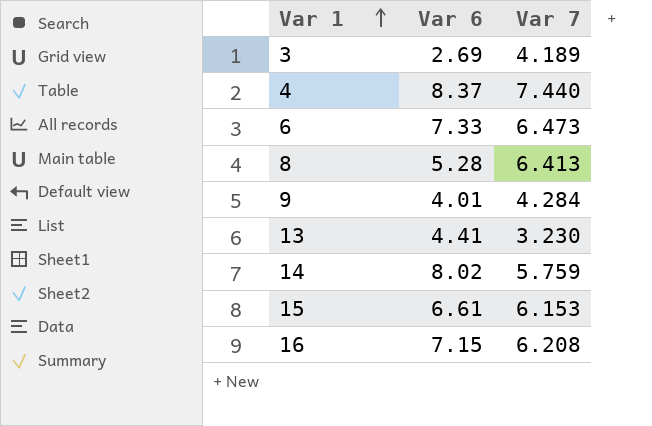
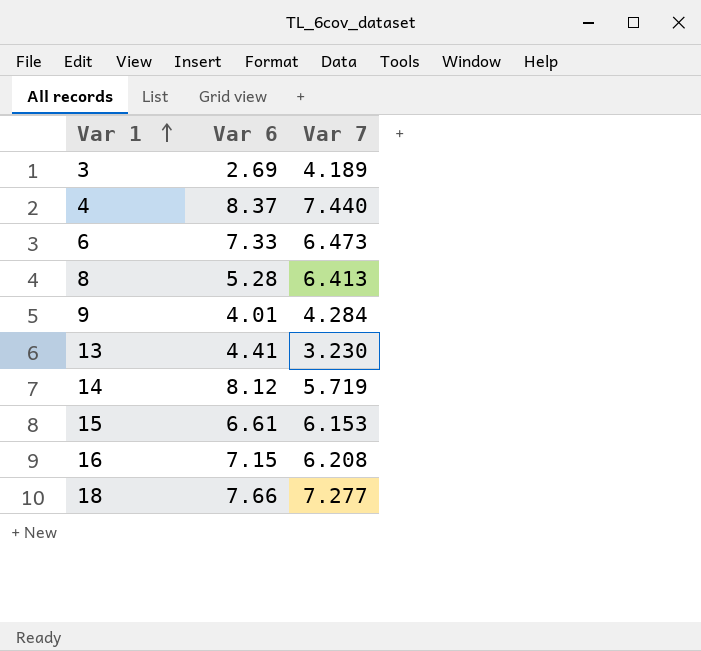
14 | Var 6: 8.02 -> 8.12
14 | Var 7: 5.759 -> 5.719
row 18: none -> 7.66 | 7.277

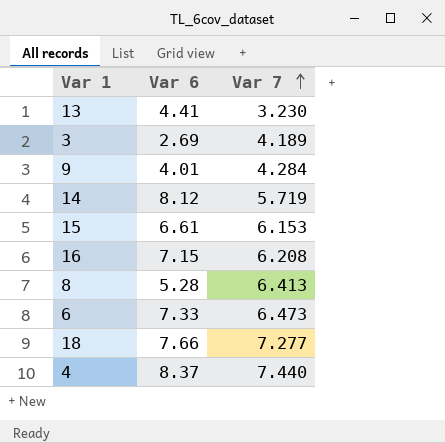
row order: Var 1 ascending -> Var 7 ascending

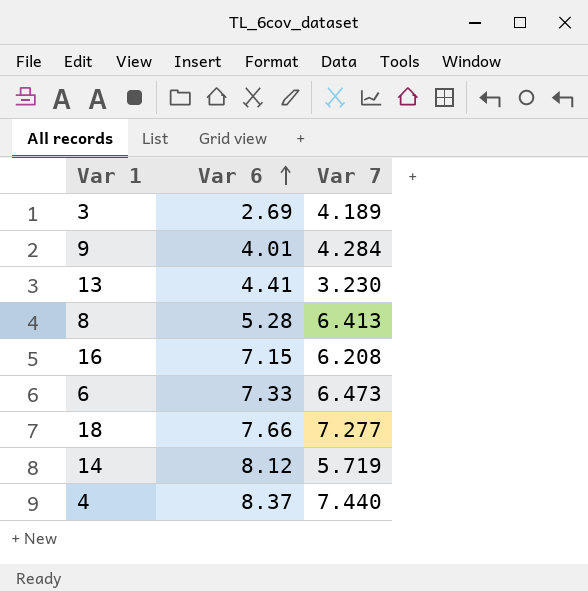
row order: Var 7 ascending -> Var 6 ascending
row 15: 6.61 | 6.153 -> none

